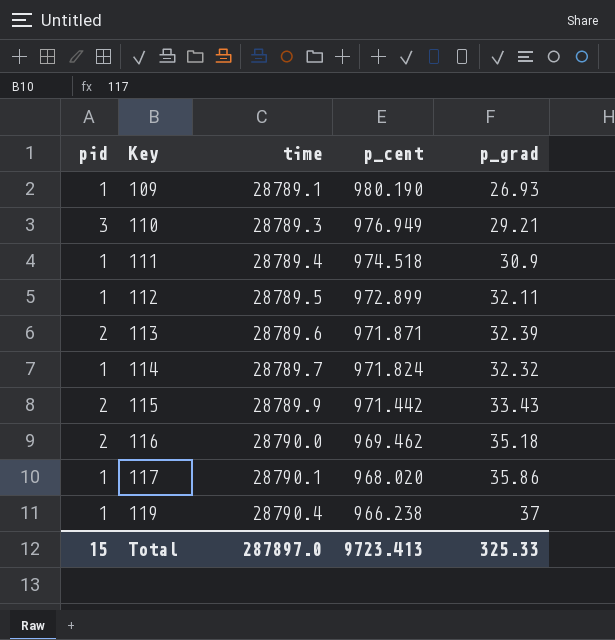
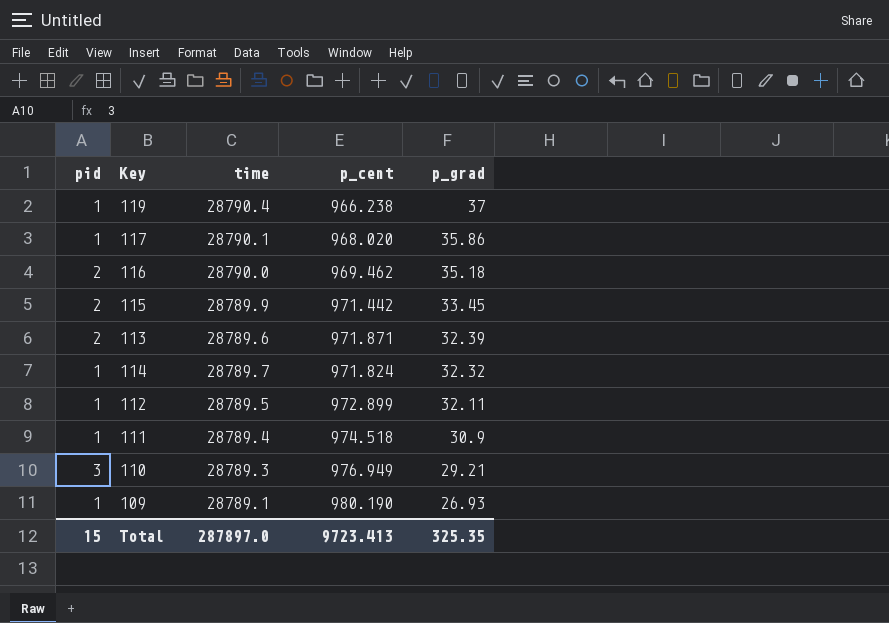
row order: Key ascending -> p_grad descending
115 | p_grad: 33.43 -> 33.45
Total | p_grad: 325.33 -> 325.35

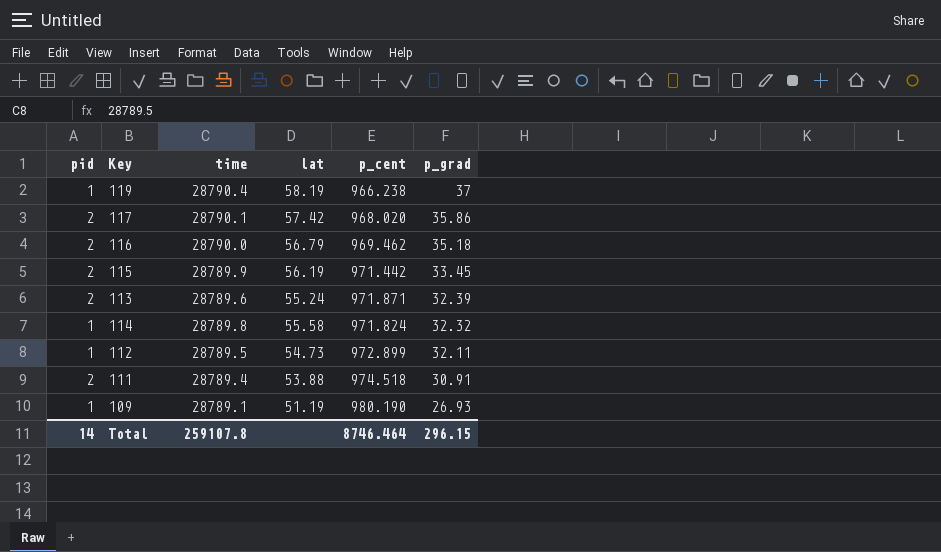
column lat | position: none -> 4
row 110: 3 | 28789.3 | 976.949 | 29.21 -> none
117 | pid: 1 -> 2
114 | time: 28789.7 -> 28789.8
111 | pid: 1 -> 2
111 | p_grad: 30.9 -> 30.91
Total | pid: 15 -> 14
Total | time: 287897.0 -> 259107.8
Total | p_cent: 9723.413 -> 8746.464
Total | p_grad: 325.35 -> 296.15

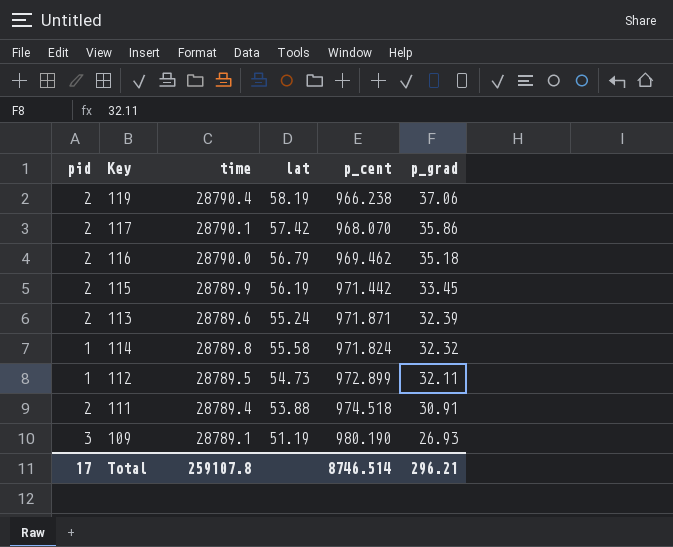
119 | pid: 1 -> 2
119 | p_grad: 37 -> 37.06
117 | p_cent: 968.020 -> 968.070
109 | pid: 1 -> 3
Total | pid: 14 -> 17
Total | p_cent: 8746.464 -> 8746.514
Total | p_grad: 296.15 -> 296.21

